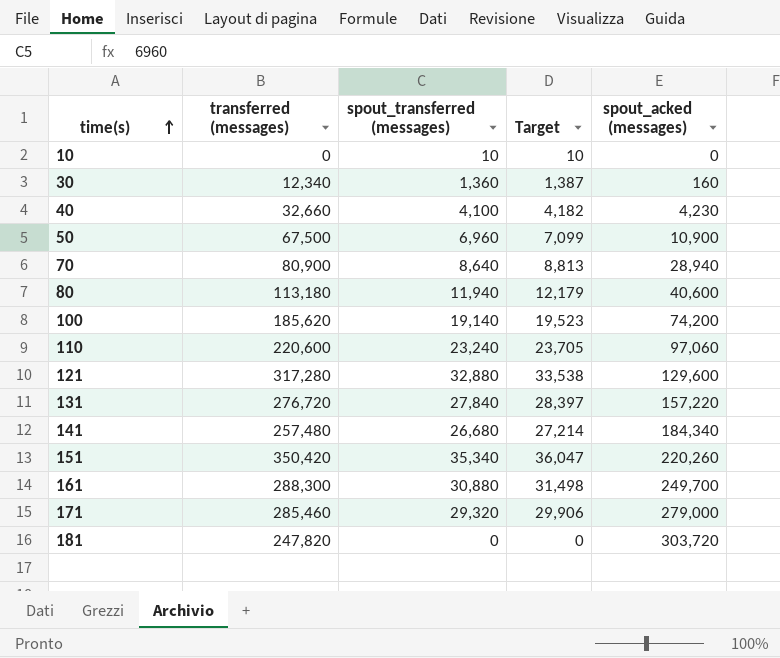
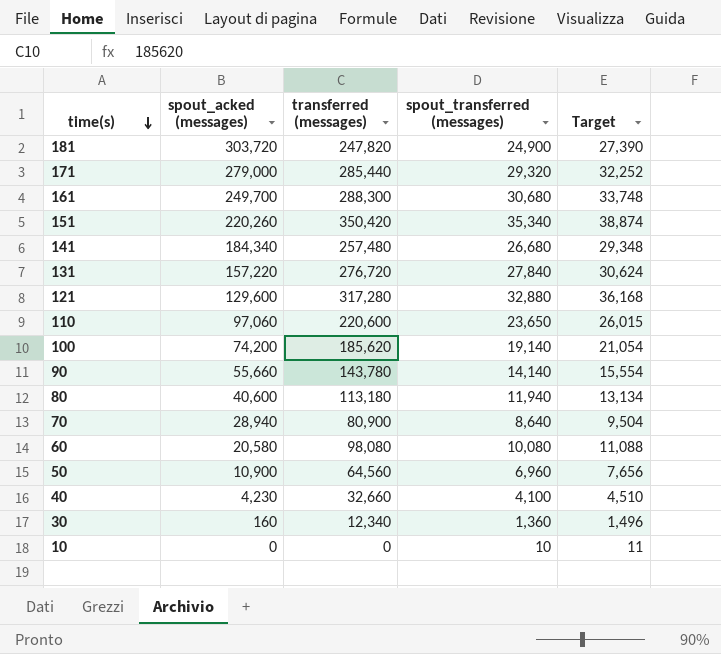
row order: time(s) ascending -> time(s) descending
column spout_acked (messages) | position: 5 -> 2
column Target | formula: [spout_transferred (messages)] * 1.02 -> [spout_transferred (messages)] * 1.1
181 | spout_transferred (messages): 0 -> 24,900
171 | transferred (messages): 285,460 -> 285,440
161 | spout_transferred (messages): 30,880 -> 30,680
110 | spout_transferred (messages): 23,240 -> 23,650
row 90: none -> 55,660 | 143,780 | 14,140 | 15,554
row 60: none -> 20,580 | 98,080 | 10,080 | 11,088
50 | transferred (messages): 67,500 -> 64,560

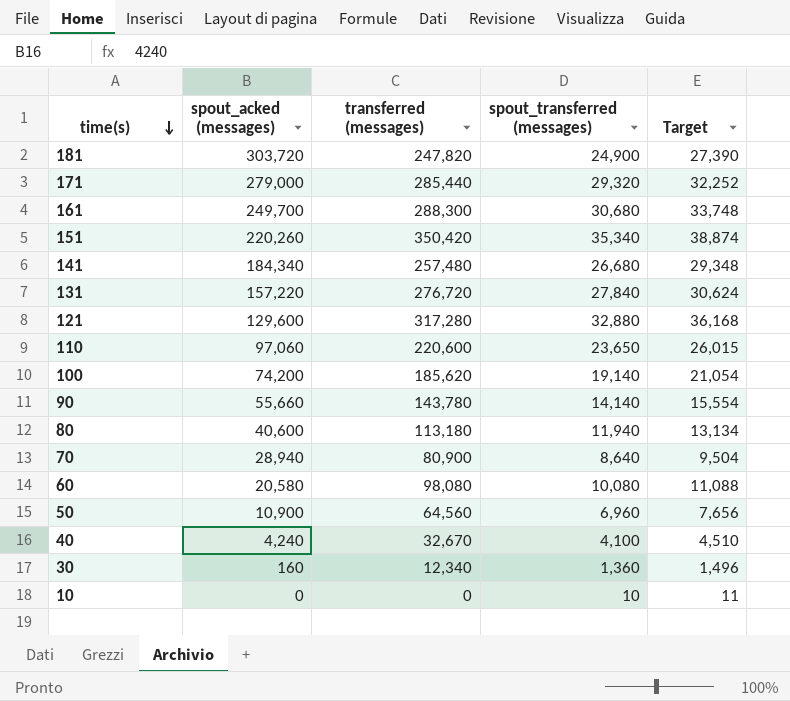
40 | spout_acked (messages): 4,230 -> 4,240
40 | transferred (messages): 32,660 -> 32,670

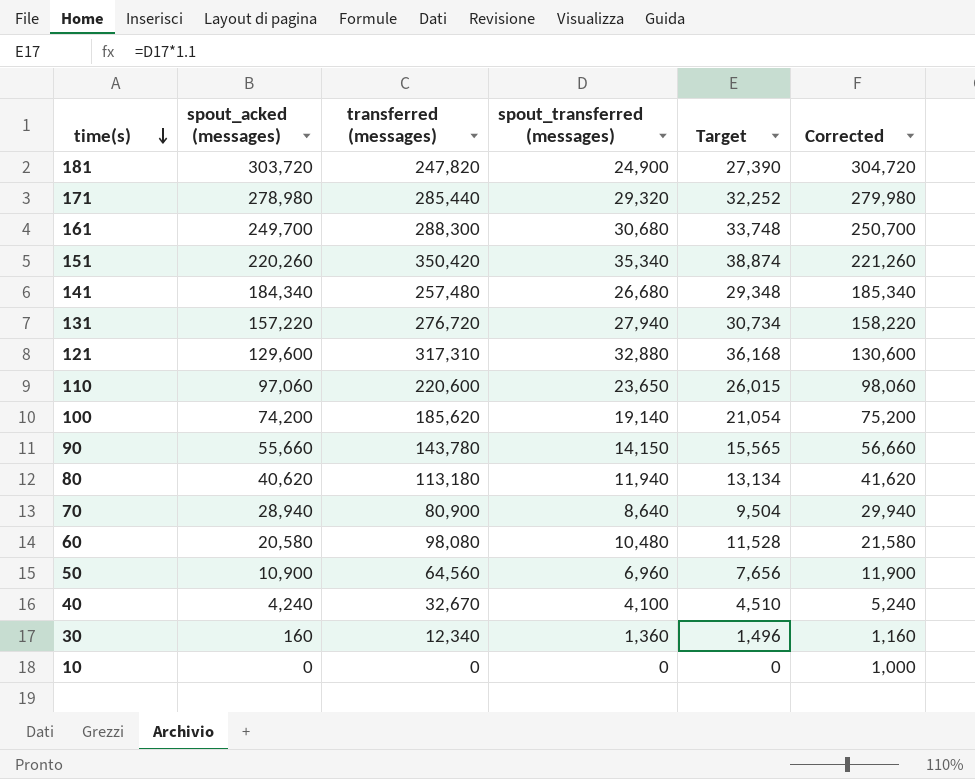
column Corrected | formula: none -> [spout_acked (messages)] + 1000
171 | spout_acked (messages): 279,000 -> 278,980
131 | spout_transferred (messages): 27,840 -> 27,940
131 | Target: 30,624 -> 30,734
121 | transferred (messages): 317,280 -> 317,310
90 | spout_transferred (messages): 14,140 -> 14,150
90 | Target: 15,554 -> 15,565
80 | spout_acked (messages): 40,600 -> 40,620
60 | spout_transferred (messages): 10,080 -> 10,480
60 | Target: 11,088 -> 11,528
10 | spout_transferred (messages): 10 -> 0
10 | Target: 11 -> 0

